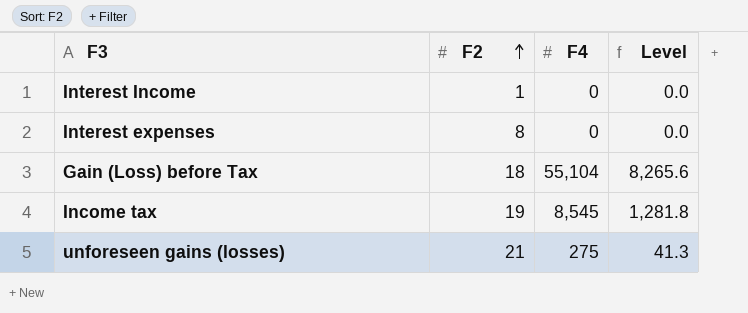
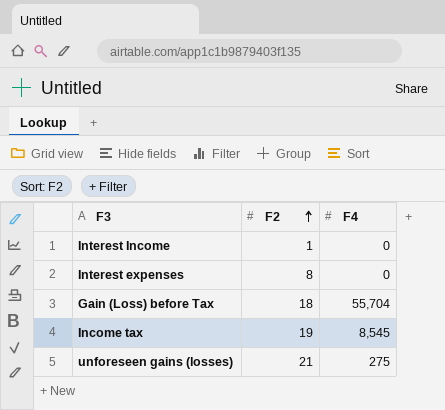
column Level | formula: [F4] * 0.15 -> none
Gain (Loss) before Tax | F4: 55,104 -> 55,704

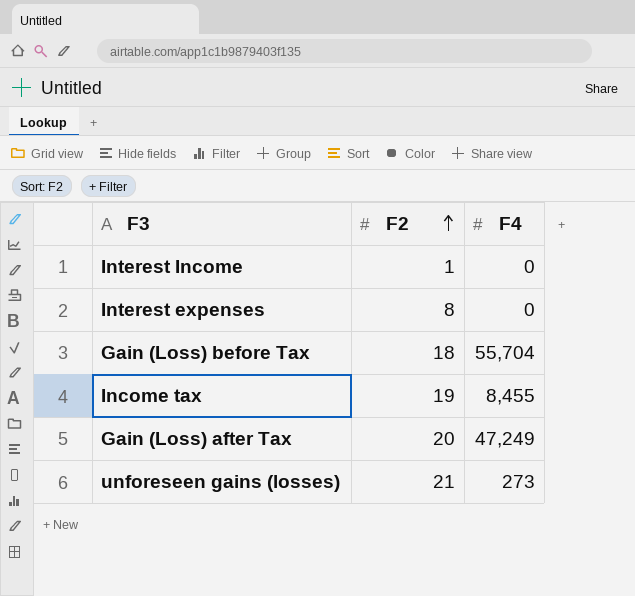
Income tax | F4: 8,545 -> 8,455
row Gain (Loss) after Tax: none -> 20 | 47,249
unforeseen gains (losses) | F4: 275 -> 273

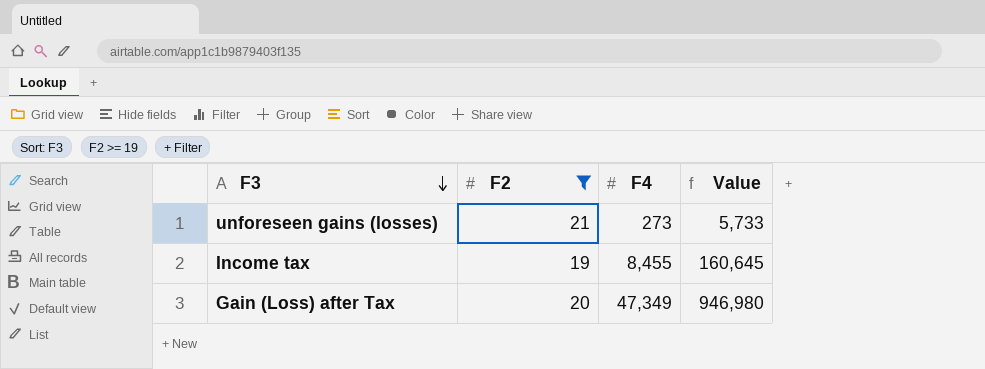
filter: none -> F2 >= 19
row order: F2 ascending -> F3 descending
column Value | formula: none -> [F2] * [F4]
Gain (Loss) after Tax | F4: 47,249 -> 47,349

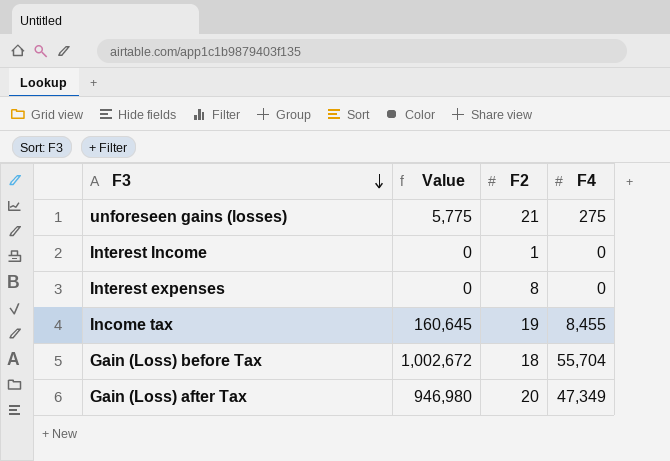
filter: F2 >= 19 -> none
column Value | position: 4 -> 2
unforeseen gains (losses) | Value: 5,733 -> 5,775
unforeseen gains (losses) | F4: 273 -> 275

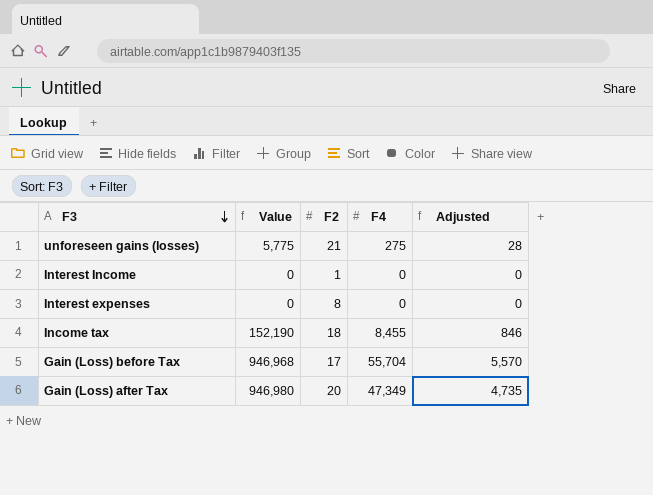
column Adjusted | formula: none -> [F4] * 0.1
Income tax | Value: 160,645 -> 152,190
Income tax | F2: 19 -> 18
Gain (Loss) before Tax | Value: 1,002,672 -> 946,968
Gain (Loss) before Tax | F2: 18 -> 17

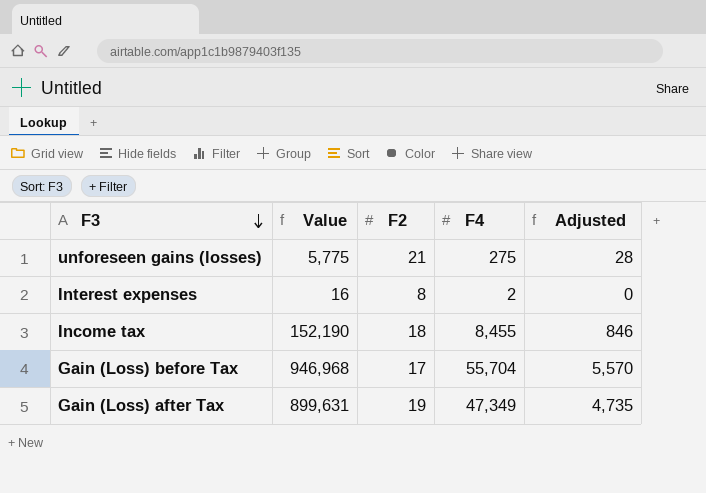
row Interest Income: 0 | 1 | 0 | 0 -> none
Interest expenses | Value: 0 -> 16
Interest expenses | F4: 0 -> 2
Gain (Loss) after Tax | Value: 946,980 -> 899,631
Gain (Loss) after Tax | F2: 20 -> 19

